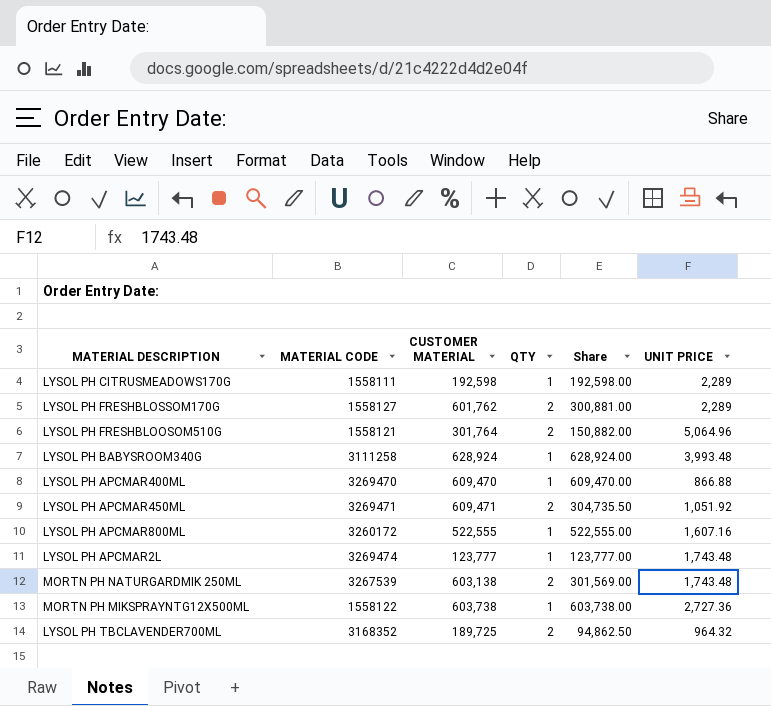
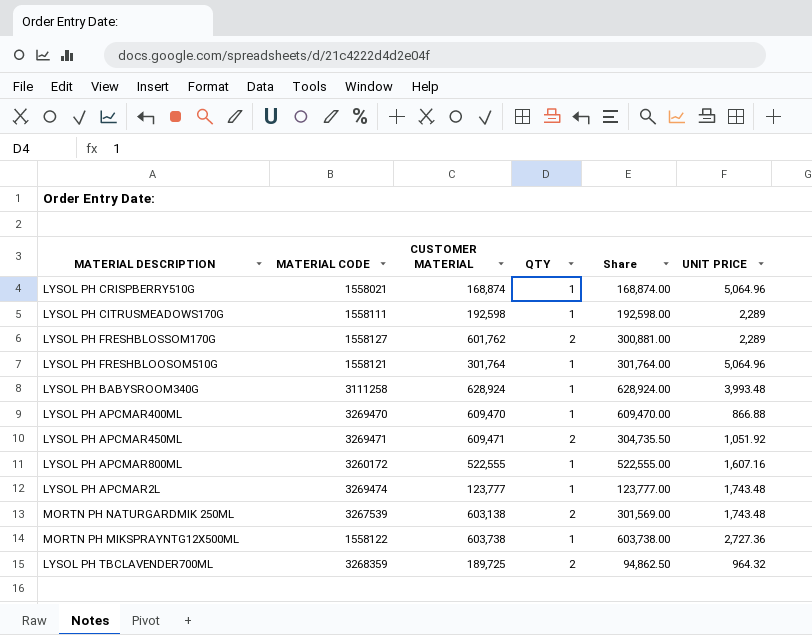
row LYSOL PH CRISPBERRY510G: none -> 1558021 | 168,874 | 1 | 168,874.00 | 5,064.96
LYSOL PH FRESHBLOOSOM510G | QTY: 2 -> 1
LYSOL PH FRESHBLOOSOM510G | Share: 150,882.00 -> 301,764.00
LYSOL PH TBCLAVENDER700ML | MATERIAL CODE: 3168352 -> 3268359

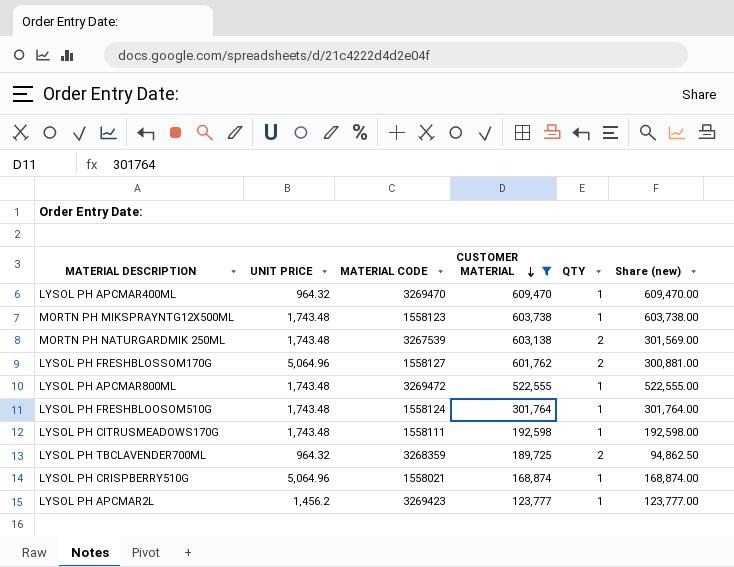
filter: none -> CUSTOMER MATERIAL <= 609,470
row order: none -> CUSTOMER MATERIAL descending
column UNIT PRICE | position: 6 -> 2
column name: Share -> Share (new)
LYSOL PH APCMAR400ML | UNIT PRICE: 866.88 -> 964.32
MORTN PH MIKSPRAYNTG12X500ML | UNIT PRICE: 2,727.36 -> 1,743.48
MORTN PH MIKSPRAYNTG12X500ML | MATERIAL CODE: 1558122 -> 1558123
LYSOL PH FRESHBLOSSOM170G | UNIT PRICE: 2,289 -> 5,064.96
LYSOL PH APCMAR800ML | UNIT PRICE: 1,607.16 -> 1,743.48
LYSOL PH APCMAR800ML | MATERIAL CODE: 3260172 -> 3269472
LYSOL PH FRESHBLOOSOM510G | UNIT PRICE: 5,064.96 -> 1,743.48
LYSOL PH FRESHBLOOSOM510G | MATERIAL CODE: 1558121 -> 1558124
LYSOL PH CITRUSMEADOWS170G | UNIT PRICE: 2,289 -> 1,743.48
LYSOL PH APCMAR2L | UNIT PRICE: 1,743.48 -> 1,456.2
LYSOL PH APCMAR2L | MATERIAL CODE: 3269474 -> 3269423

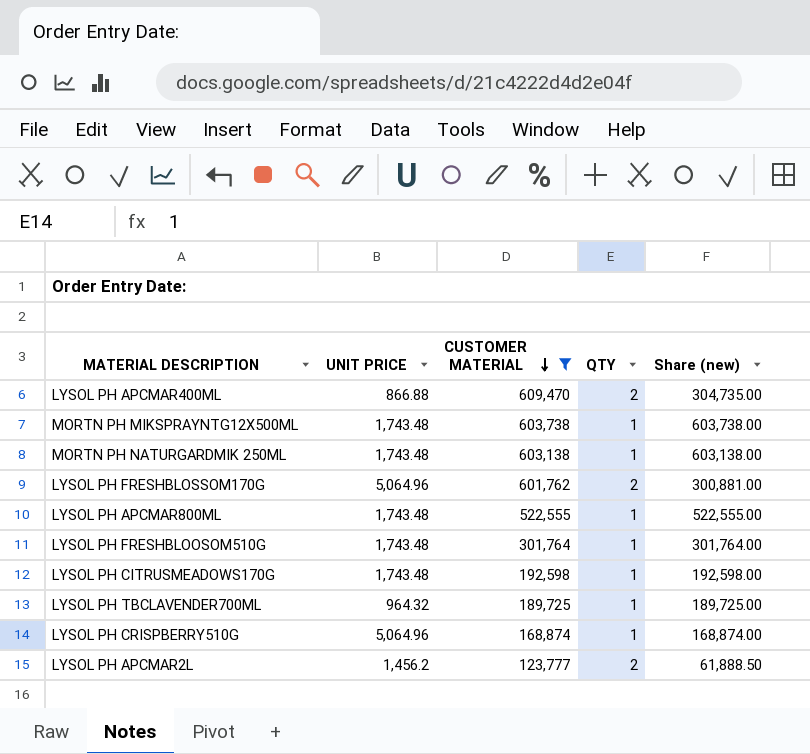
column MATERIAL CODE | position: 3 -> none
LYSOL PH APCMAR400ML | UNIT PRICE: 964.32 -> 866.88
LYSOL PH APCMAR400ML | QTY: 1 -> 2
LYSOL PH APCMAR400ML | Share (new): 609,470.00 -> 304,735.00
MORTN PH NATURGARDMIK 250ML | QTY: 2 -> 1
MORTN PH NATURGARDMIK 250ML | Share (new): 301,569.00 -> 603,138.00
LYSOL PH TBCLAVENDER700ML | QTY: 2 -> 1
LYSOL PH TBCLAVENDER700ML | Share (new): 94,862.50 -> 189,725.00
LYSOL PH APCMAR2L | QTY: 1 -> 2
LYSOL PH APCMAR2L | Share (new): 123,777.00 -> 61,888.50

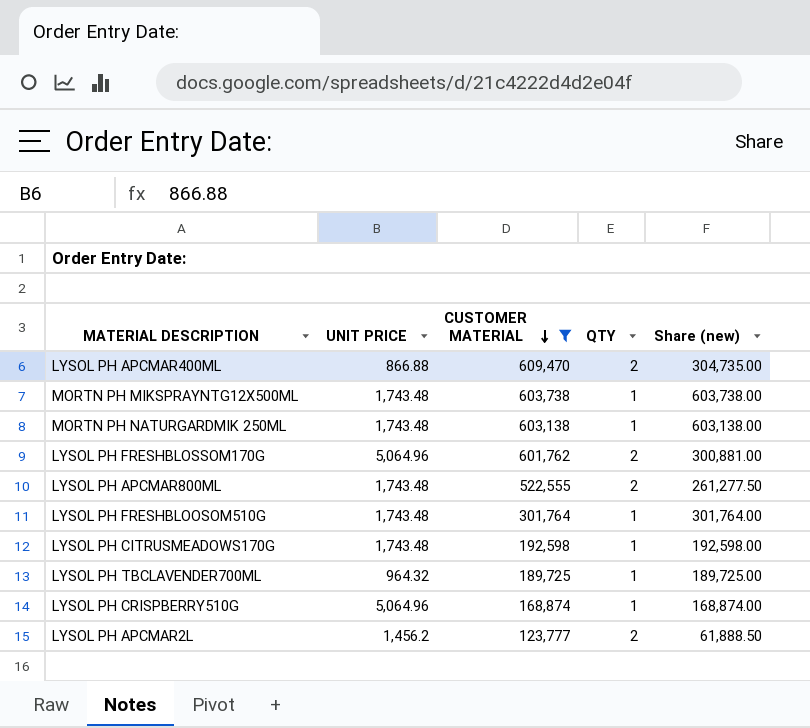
LYSOL PH APCMAR800ML | QTY: 1 -> 2
LYSOL PH APCMAR800ML | Share (new): 522,555.00 -> 261,277.50

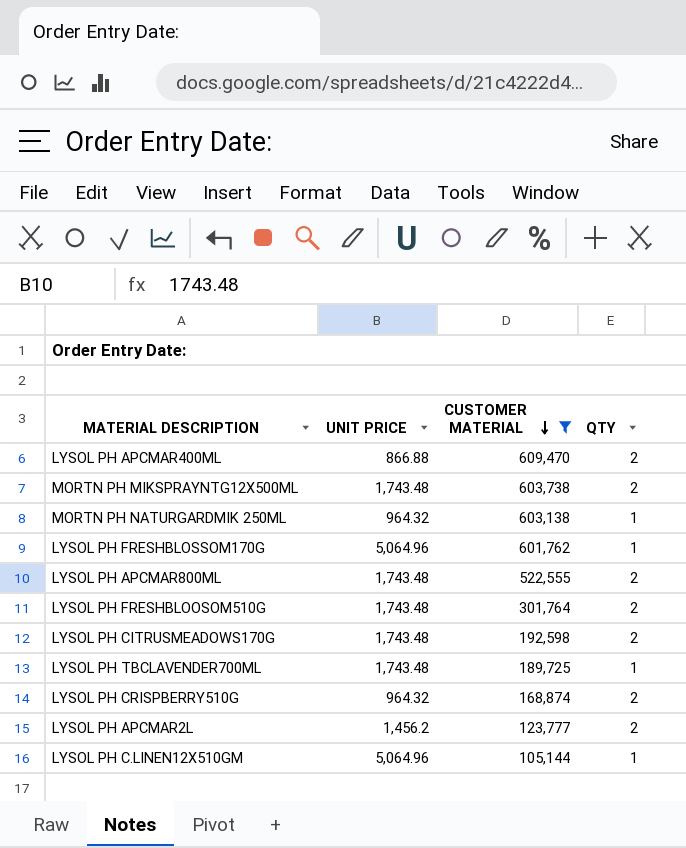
column Share (new) | formula: [CUSTOMER MATERIAL] / [QTY] -> none
MORTN PH MIKSPRAYNTG12X500ML | QTY: 1 -> 2
MORTN PH NATURGARDMIK 250ML | UNIT PRICE: 1,743.48 -> 964.32
LYSOL PH FRESHBLOSSOM170G | QTY: 2 -> 1
LYSOL PH FRESHBLOOSOM510G | QTY: 1 -> 2
LYSOL PH CITRUSMEADOWS170G | QTY: 1 -> 2
LYSOL PH TBCLAVENDER700ML | UNIT PRICE: 964.32 -> 1,743.48
LYSOL PH CRISPBERRY510G | UNIT PRICE: 5,064.96 -> 964.32
LYSOL PH CRISPBERRY510G | QTY: 1 -> 2
row LYSOL PH C.LINEN12X510GM: none -> 5,064.96 | 105,144 | 1

